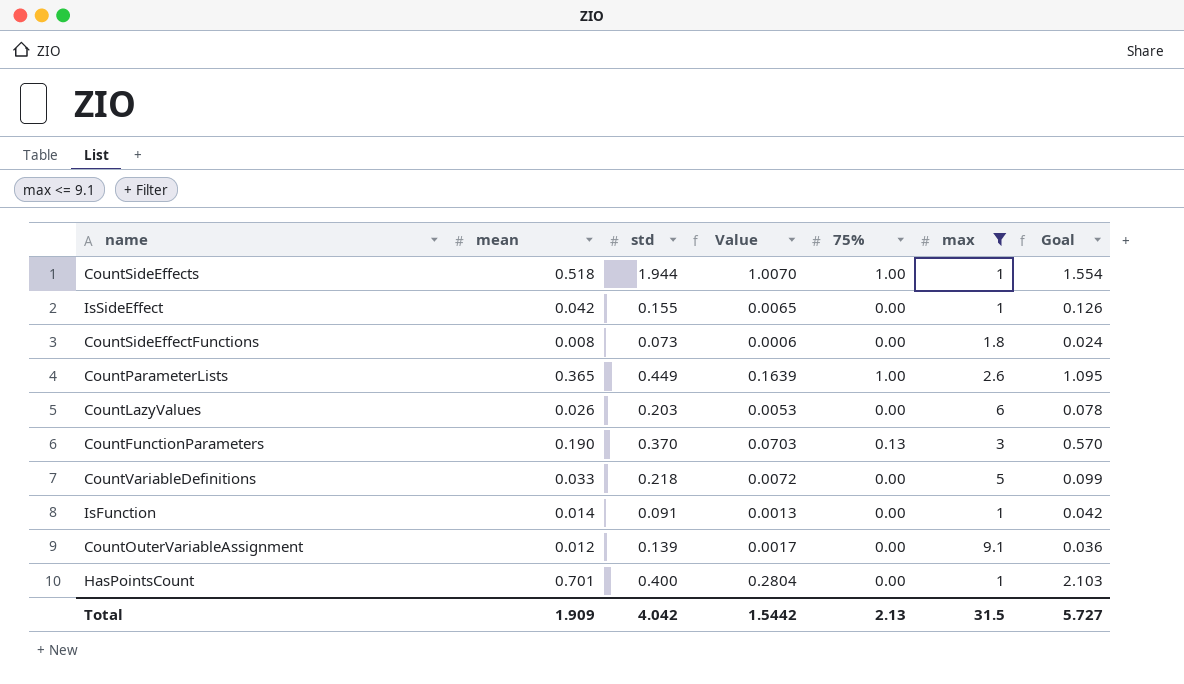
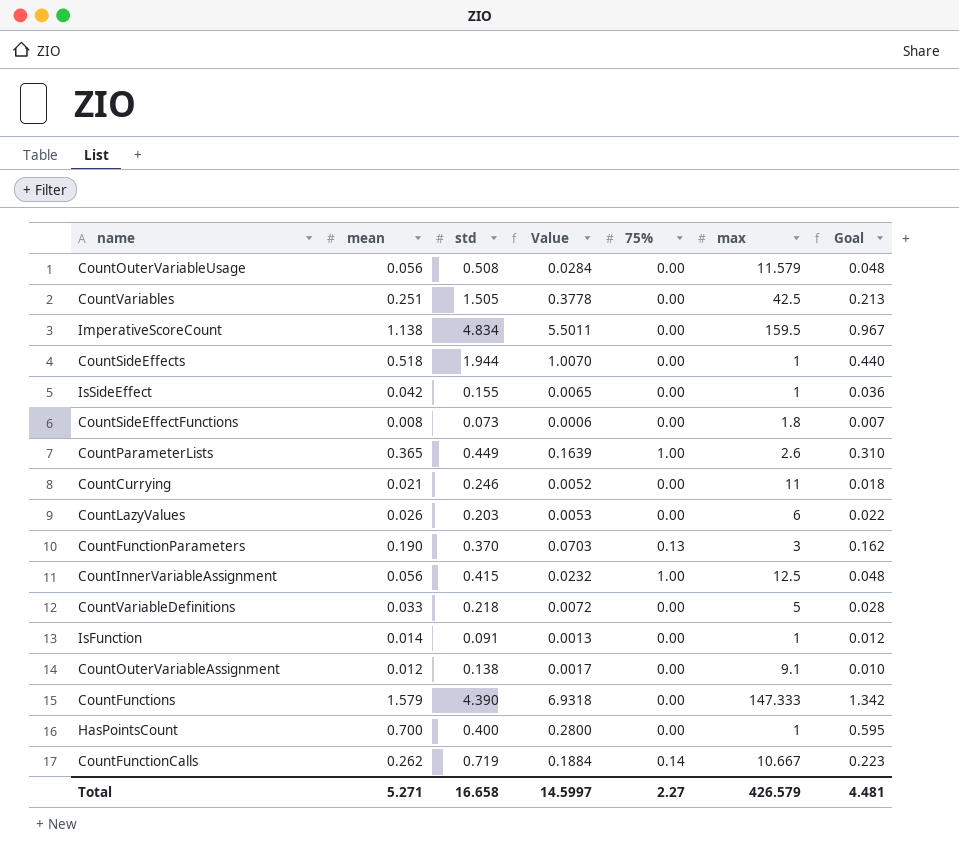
filter: max <= 9.1 -> none
column Goal | formula: [mean] * 3 -> [mean] * 0.85
CountSideEffects | 75%: 1.00 -> 0.00
CountOuterVariableAssignment | std: 0.139 -> 0.138
HasPointsCount | mean: 0.701 -> 0.700
HasPointsCount | Value: 0.2804 -> 0.2800
Total | mean: 1.909 -> 5.271
Total | std: 4.042 -> 16.658
Total | Value: 1.5442 -> 14.5997
Total | 75%: 2.13 -> 2.27
Total | max: 31.5 -> 426.579
Total | Goal: 5.727 -> 4.481

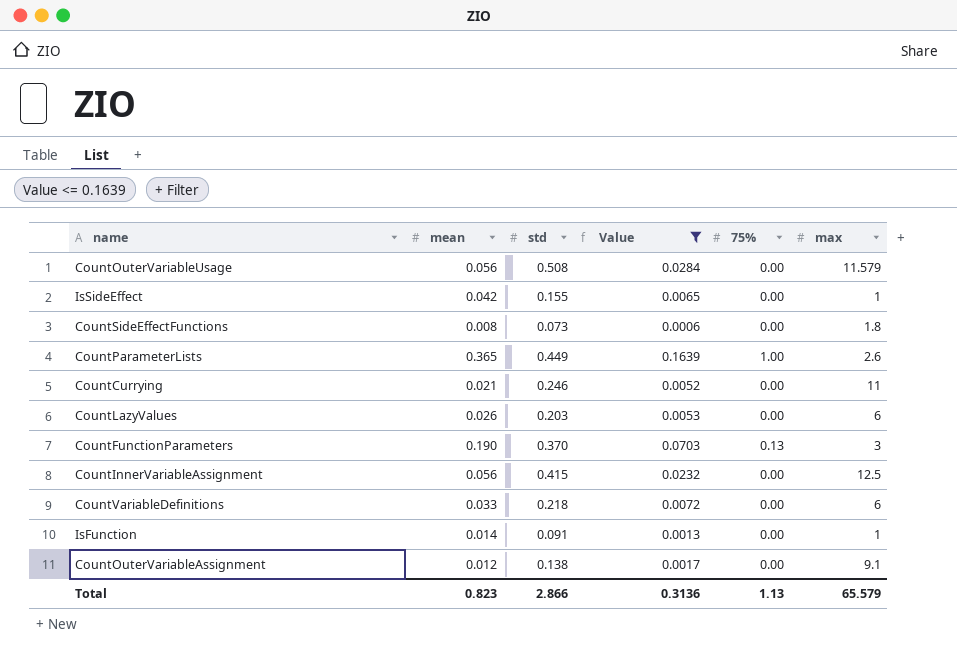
filter: none -> Value <= 0.1639
column Goal | formula: [mean] * 0.85 -> none
CountInnerVariableAssignment | 75%: 1.00 -> 0.00
CountVariableDefinitions | max: 5 -> 6
Total | mean: 5.271 -> 0.823
Total | std: 16.658 -> 2.866
Total | Value: 14.5997 -> 0.3136
Total | 75%: 2.27 -> 1.13
Total | max: 426.579 -> 65.579

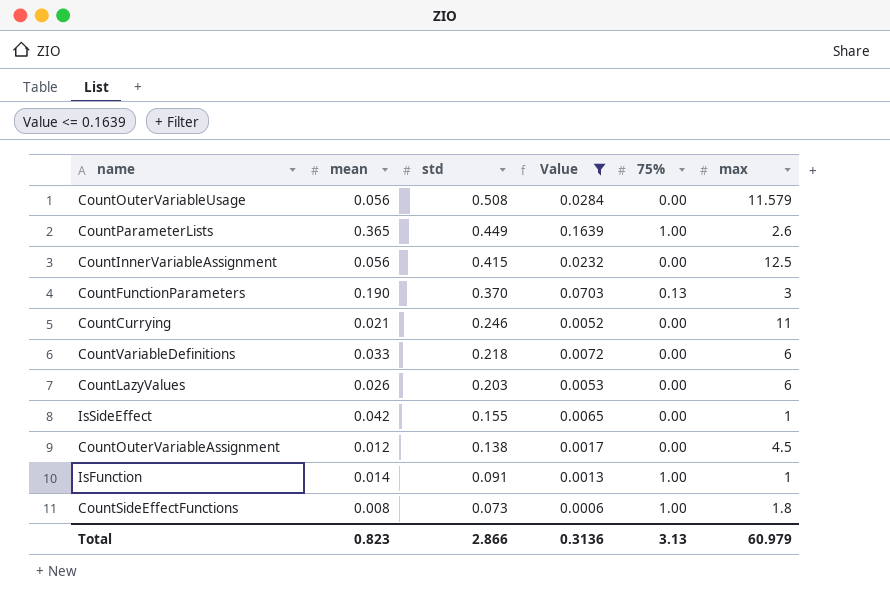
row order: none -> std descending
CountOuterVariableAssignment | max: 9.1 -> 4.5
IsFunction | 75%: 0.00 -> 1.00
CountSideEffectFunctions | 75%: 0.00 -> 1.00
Total | 75%: 1.13 -> 3.13
Total | max: 65.579 -> 60.979

